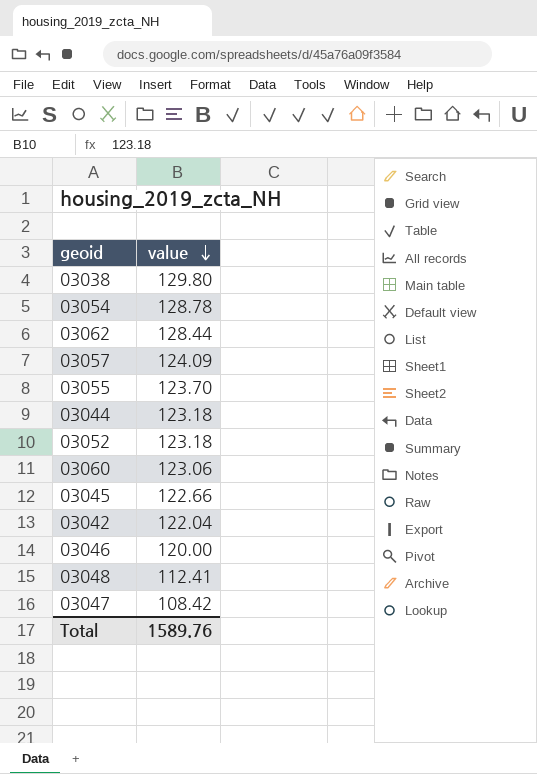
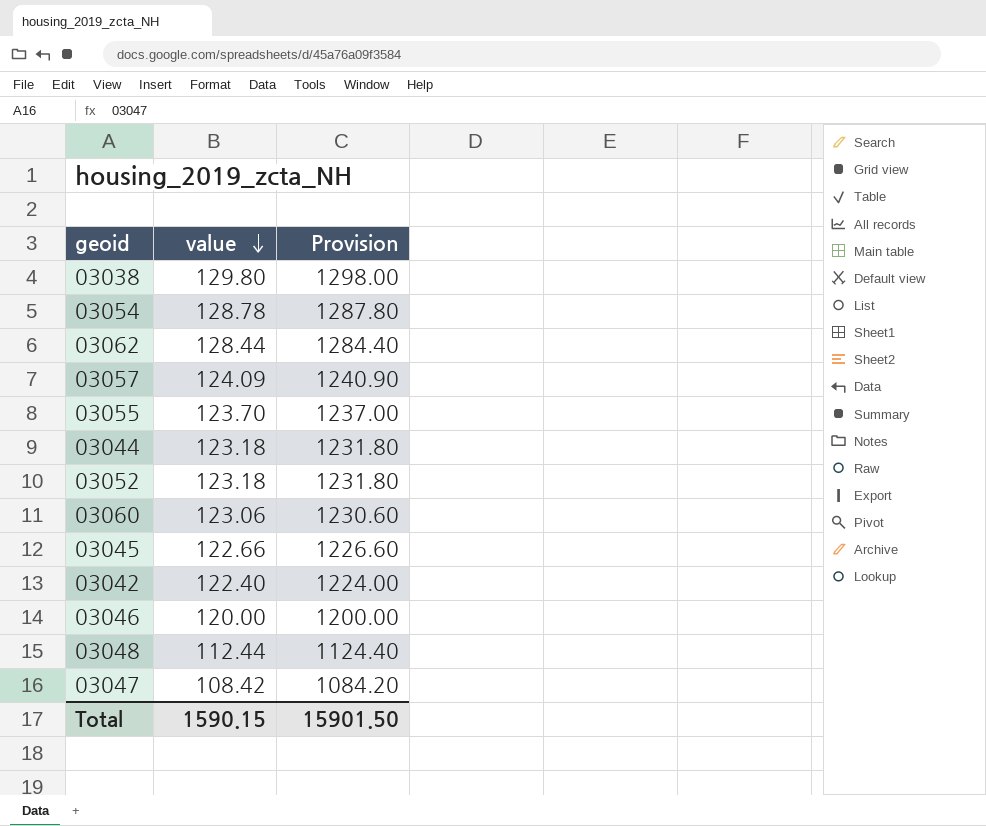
column Provision | formula: none -> [value] * 10
03042 | value: 122.04 -> 122.40
03048 | value: 112.41 -> 112.44
Total | value: 1589.76 -> 1590.15

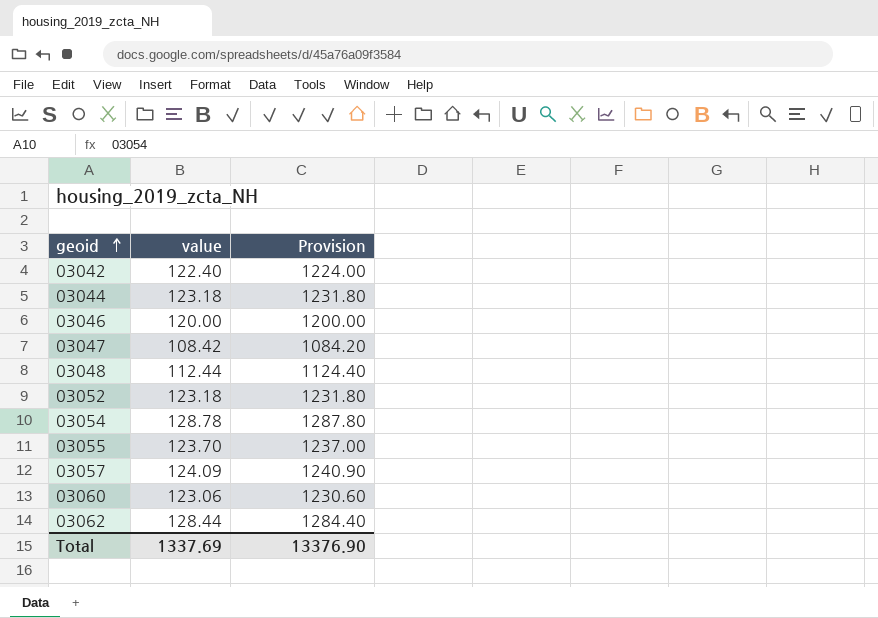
row order: value descending -> geoid ascending
row 03038: 129.80 | 1298.00 -> none
row 03045: 122.66 | 1226.60 -> none
Total | value: 1590.15 -> 1337.69
Total | Provision: 15901.50 -> 13376.90

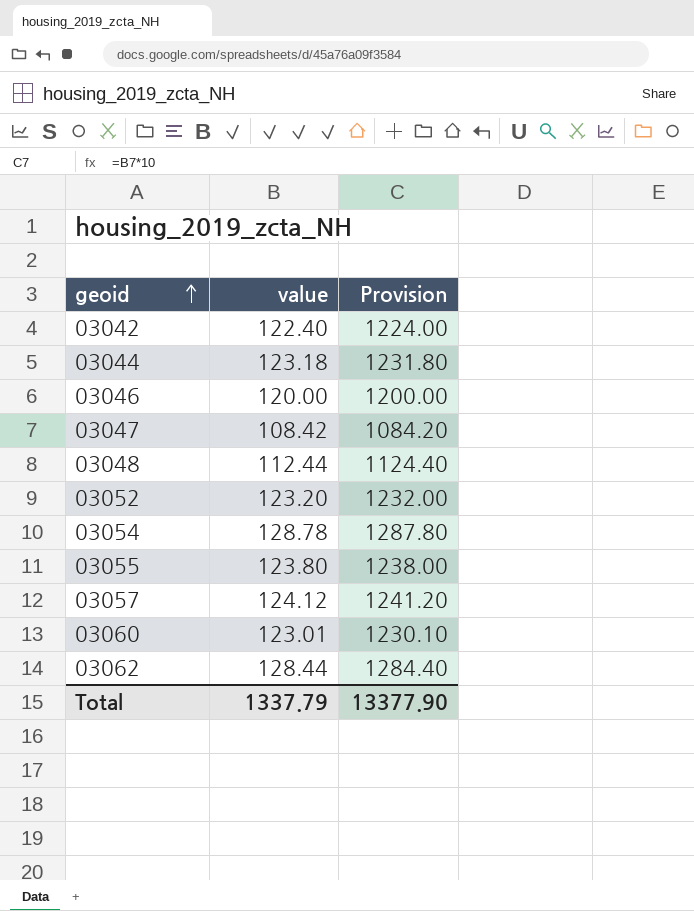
03052 | value: 123.18 -> 123.20
03052 | Provision: 1231.80 -> 1232.00
03055 | value: 123.70 -> 123.80
03055 | Provision: 1237.00 -> 1238.00
03057 | value: 124.09 -> 124.12
03057 | Provision: 1240.90 -> 1241.20
03060 | value: 123.06 -> 123.01
03060 | Provision: 1230.60 -> 1230.10
Total | value: 1337.69 -> 1337.79
Total | Provision: 13376.90 -> 13377.90

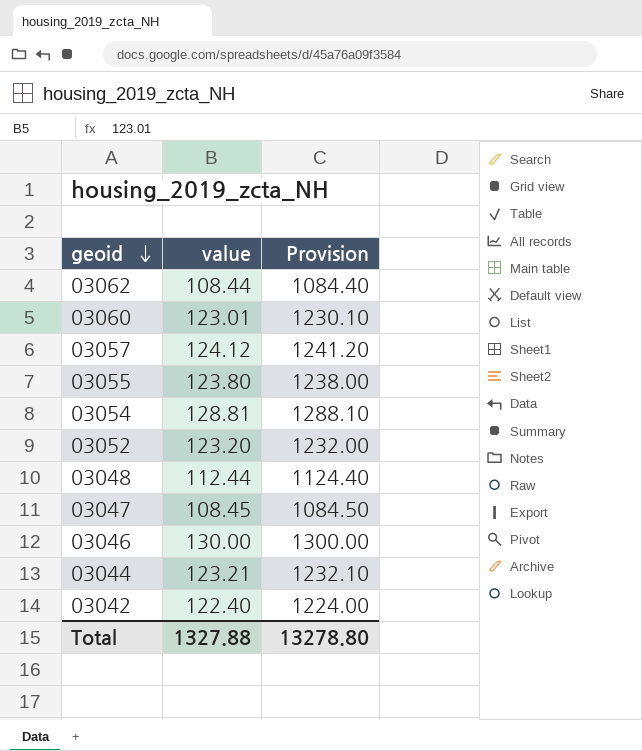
row order: geoid ascending -> geoid descending
03062 | value: 128.44 -> 108.44
03062 | Provision: 1284.40 -> 1084.40
03054 | value: 128.78 -> 128.81
03054 | Provision: 1287.80 -> 1288.10
03047 | value: 108.42 -> 108.45
03047 | Provision: 1084.20 -> 1084.50
03046 | value: 120.00 -> 130.00
03046 | Provision: 1200.00 -> 1300.00
03044 | value: 123.18 -> 123.21
03044 | Provision: 1231.80 -> 1232.10
Total | value: 1337.79 -> 1327.88
Total | Provision: 13377.90 -> 13278.80

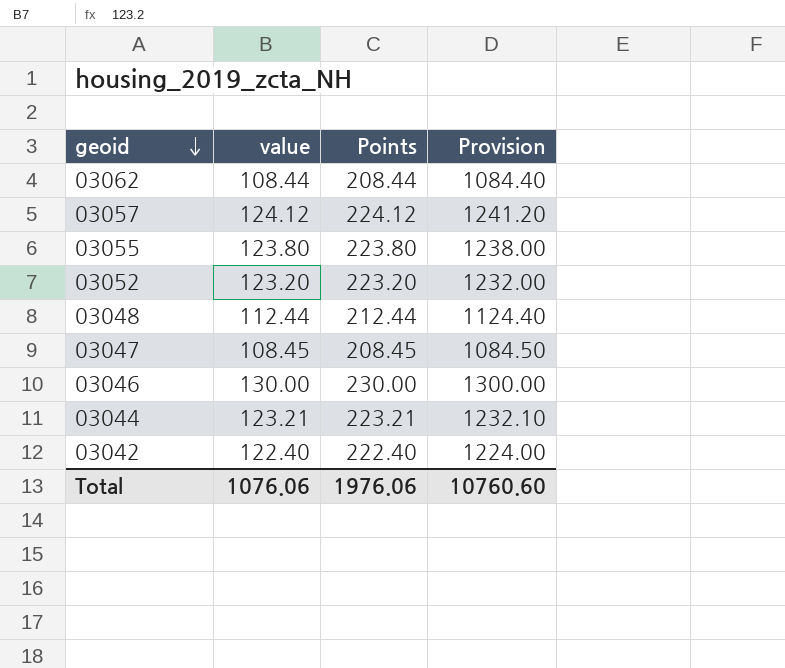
column Points | formula: none -> [value] + 100
row 03060: 123.01 | 1230.10 -> none
row 03054: 128.81 | 1288.10 -> none
Total | value: 1327.88 -> 1076.06
Total | Provision: 13278.80 -> 10760.60

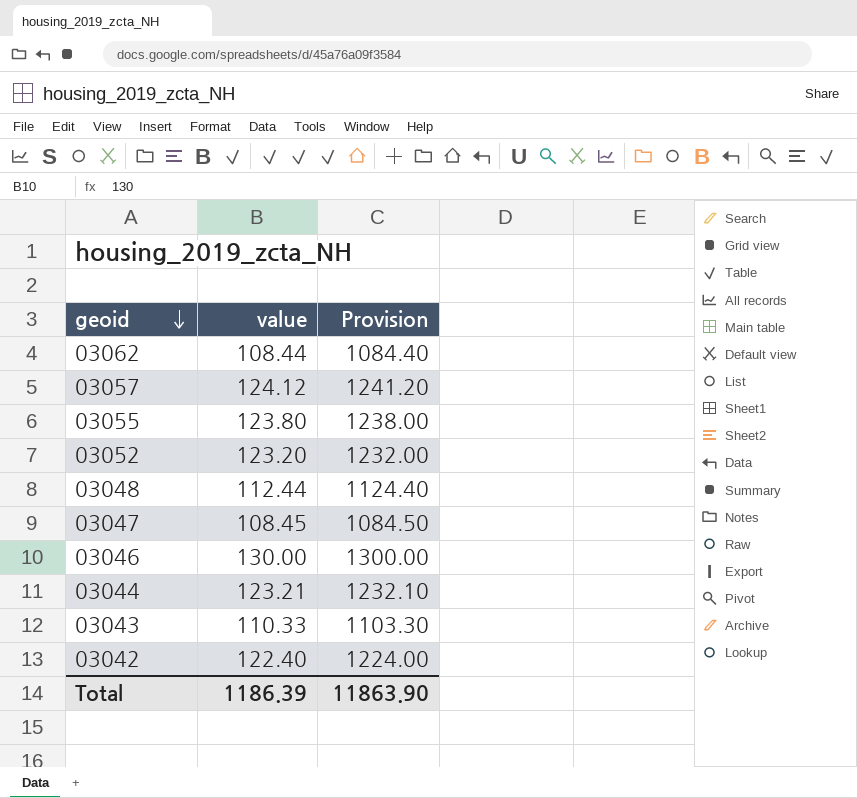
column Points | formula: [value] + 100 -> none
row 03043: none -> 110.33 | 1103.30
Total | value: 1076.06 -> 1186.39
Total | Provision: 10760.60 -> 11863.90

